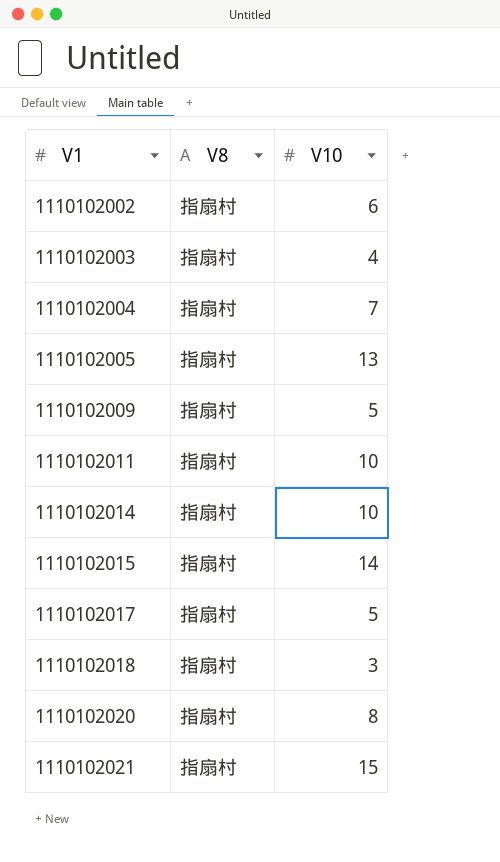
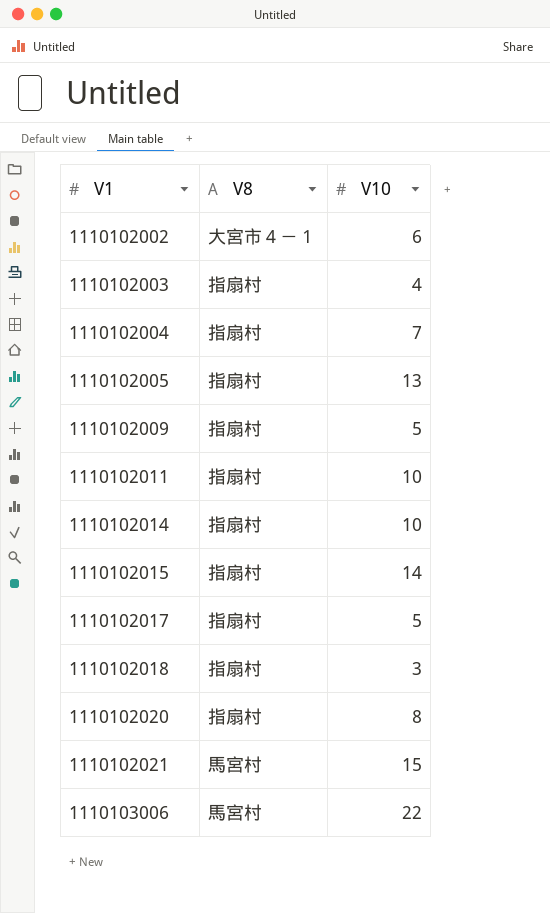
1110102002 | V8: 指扇村 -> 大宮市４－１
1110102021 | V8: 指扇村 -> 馬宮村
row 1110103006: none -> 馬宮村 | 22

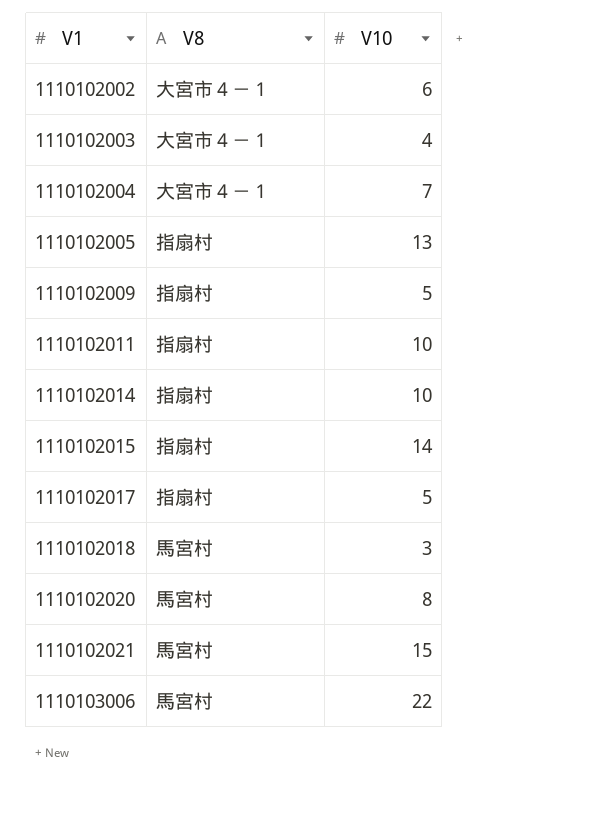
1110102003 | V8: 指扇村 -> 大宮市４－１
1110102004 | V8: 指扇村 -> 大宮市４－１
1110102018 | V8: 指扇村 -> 馬宮村
1110102020 | V8: 指扇村 -> 馬宮村

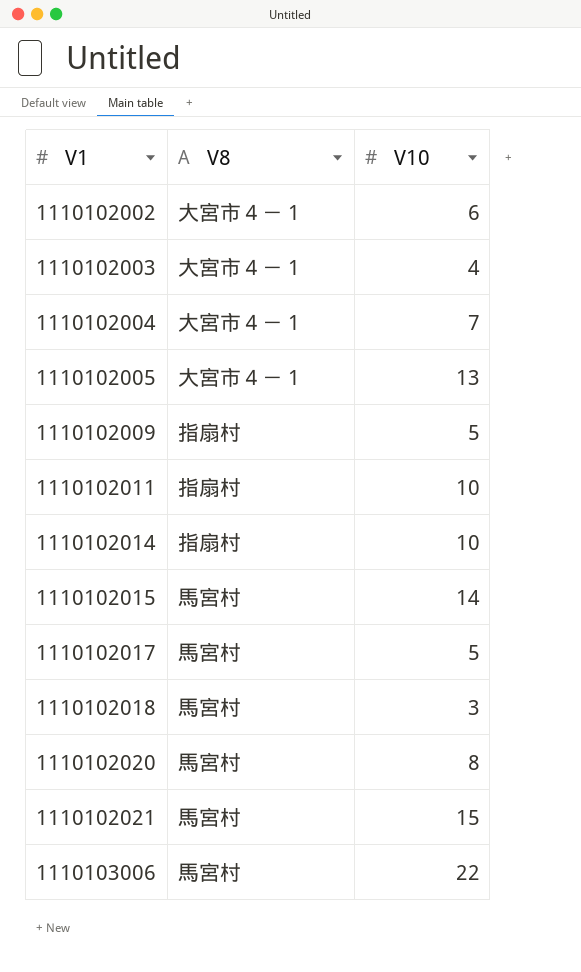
1110102005 | V8: 指扇村 -> 大宮市４－１
1110102015 | V8: 指扇村 -> 馬宮村
1110102017 | V8: 指扇村 -> 馬宮村

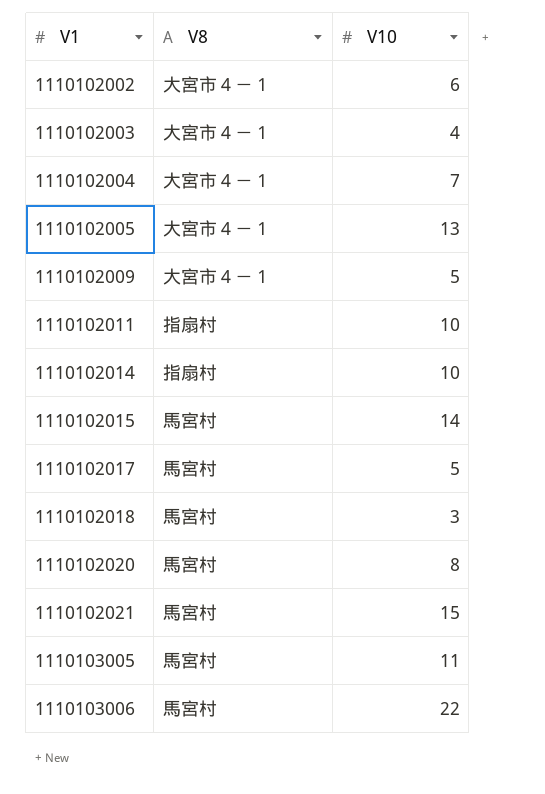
1110102009 | V8: 指扇村 -> 大宮市４－１
row 1110103005: none -> 馬宮村 | 11

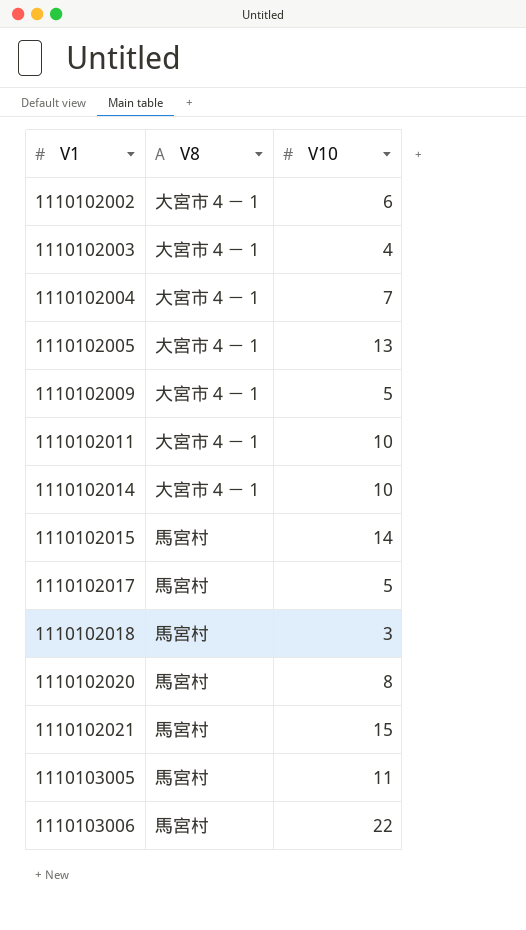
1110102011 | V8: 指扇村 -> 大宮市４－１
1110102014 | V8: 指扇村 -> 大宮市４－１

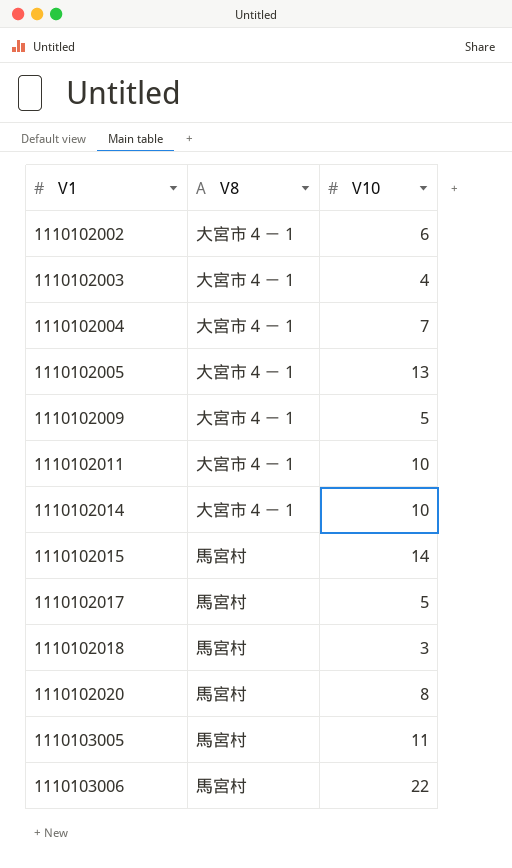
row 1110102021: 馬宮村 | 15 -> none

